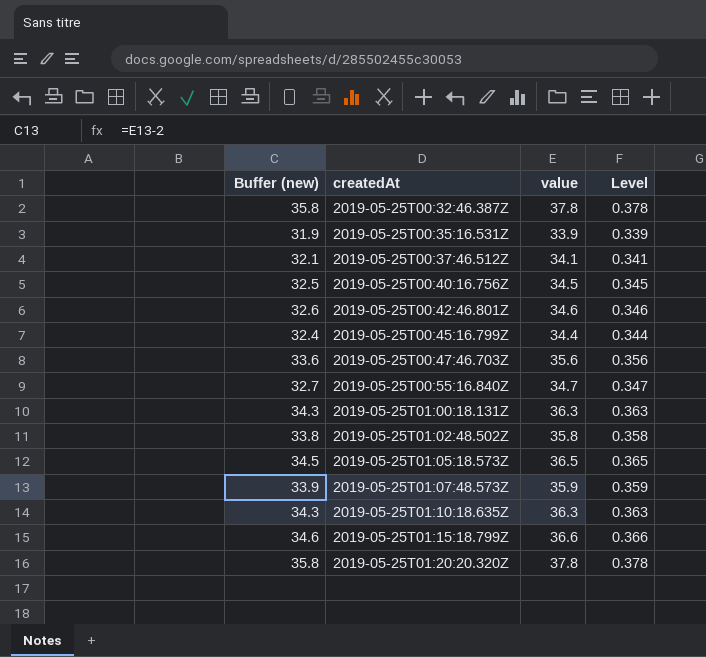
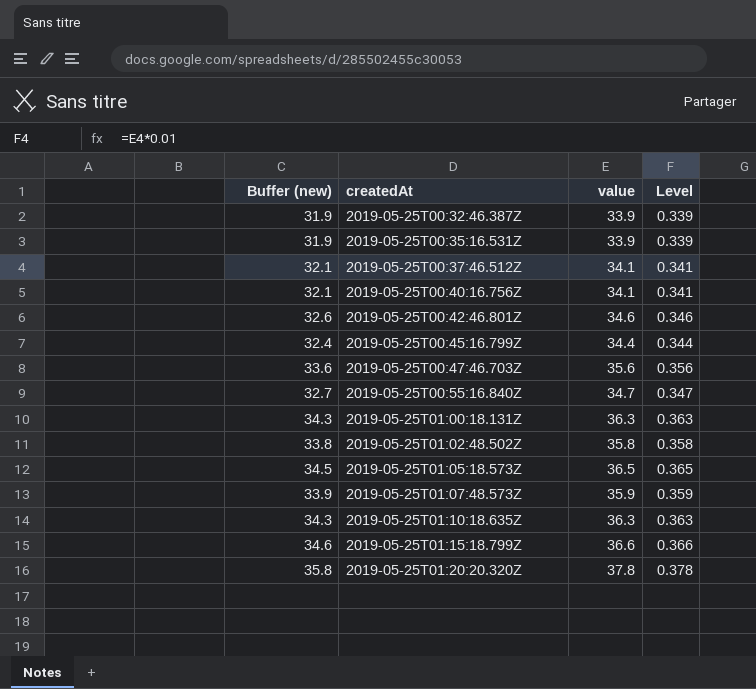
2019-05-25T00:32:46.387Z | Buffer (new): 35.8 -> 31.9
2019-05-25T00:32:46.387Z | value: 37.8 -> 33.9
2019-05-25T00:32:46.387Z | Level: 0.378 -> 0.339
2019-05-25T00:40:16.756Z | Buffer (new): 32.5 -> 32.1
2019-05-25T00:40:16.756Z | value: 34.5 -> 34.1
2019-05-25T00:40:16.756Z | Level: 0.345 -> 0.341

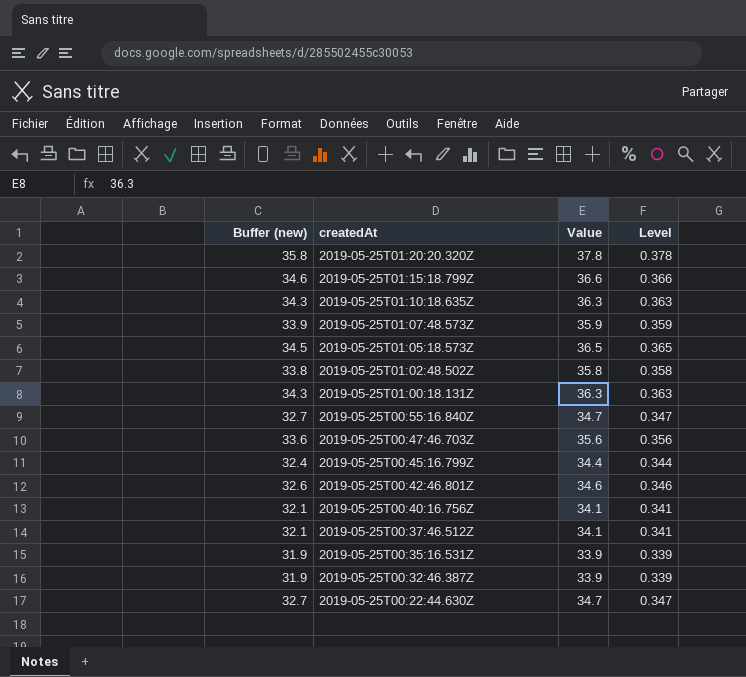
row order: createdAt ascending -> createdAt descending
column name: value -> Value
row 2019-05-25T00:22:44.630Z: none -> 32.7 | 34.7 | 0.347

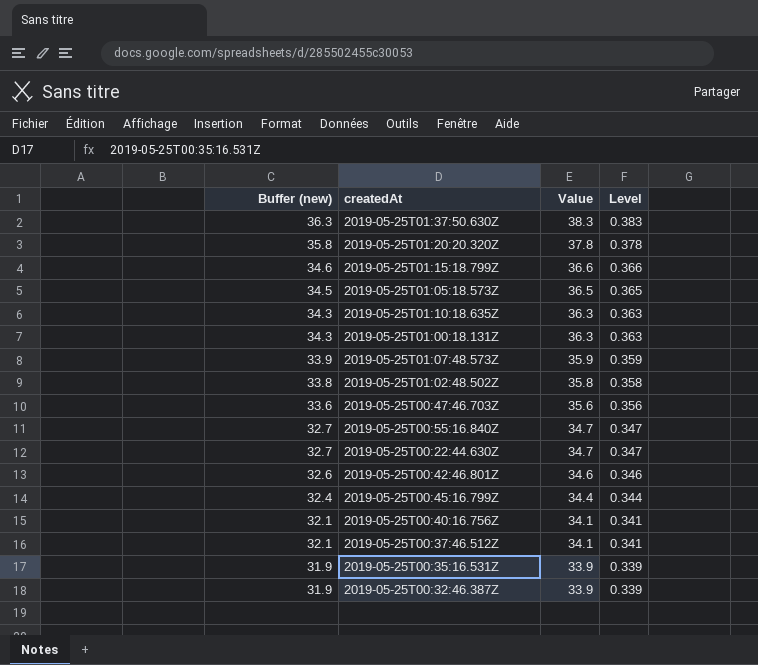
row order: createdAt descending -> Buffer (new) descending
row 2019-05-25T01:37:50.630Z: none -> 36.3 | 38.3 | 0.383

